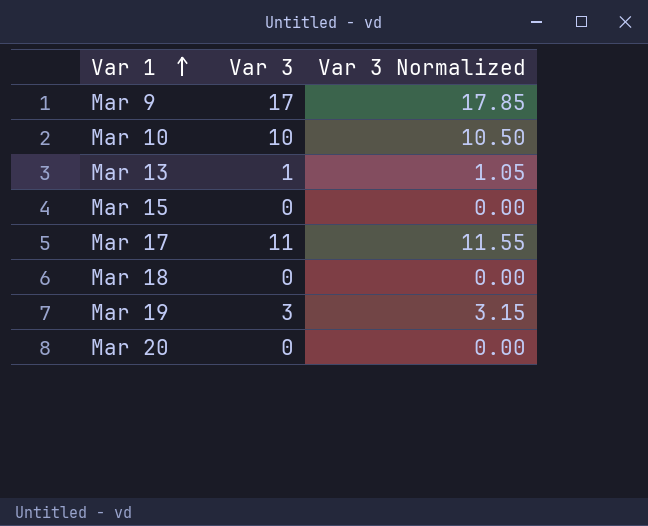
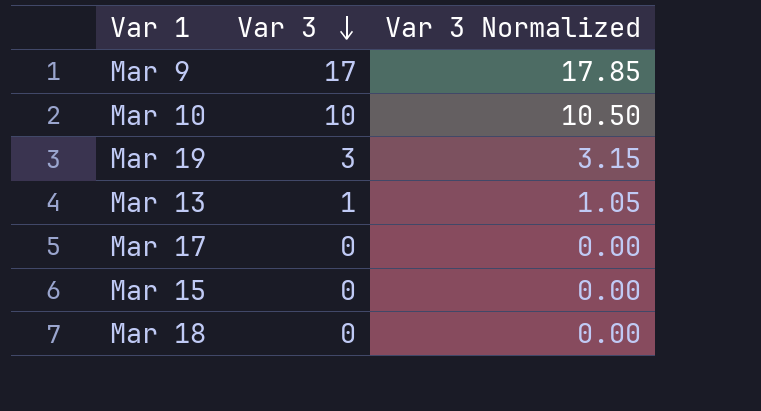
row order: Var 1 ascending -> Var 3 descending
row Mar 20: 0 | 0.00 -> none
Mar 17 | Var 3: 11 -> 0
Mar 17 | Var 3 Normalized: 11.55 -> 0.00

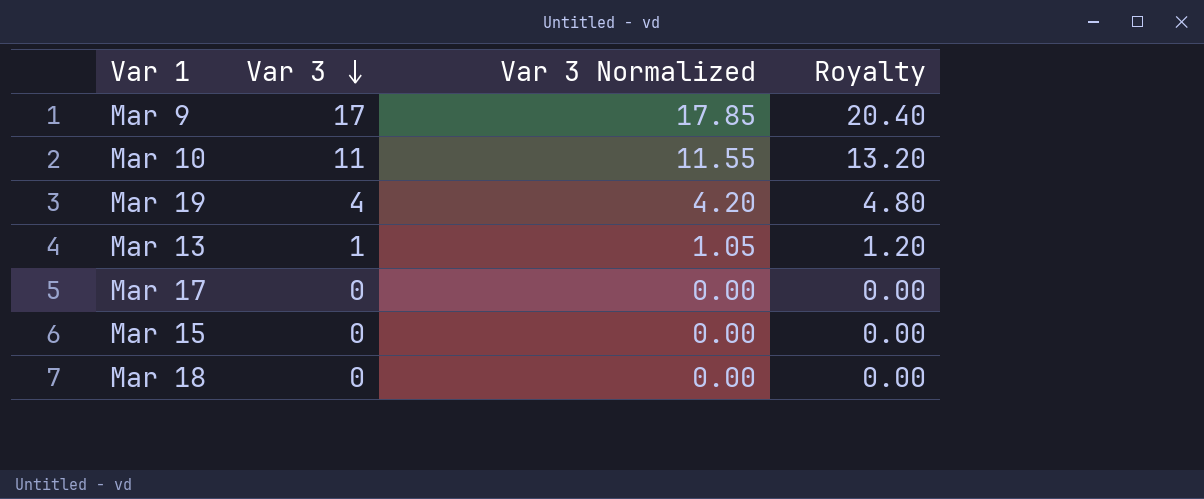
column Royalty | formula: none -> [Var 3] * 1.2
Mar 10 | Var 3: 10 -> 11
Mar 10 | Var 3 Normalized: 10.50 -> 11.55
Mar 19 | Var 3: 3 -> 4
Mar 19 | Var 3 Normalized: 3.15 -> 4.20

